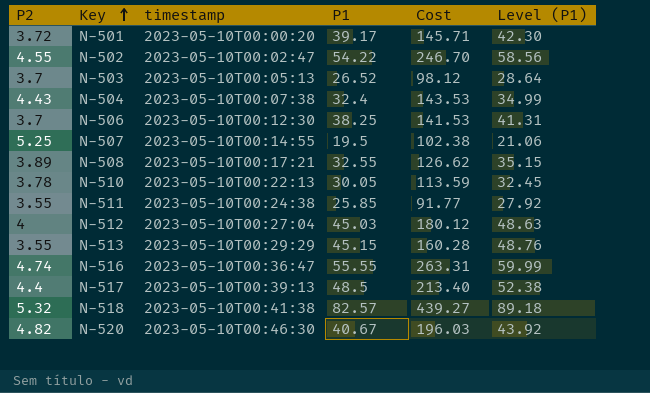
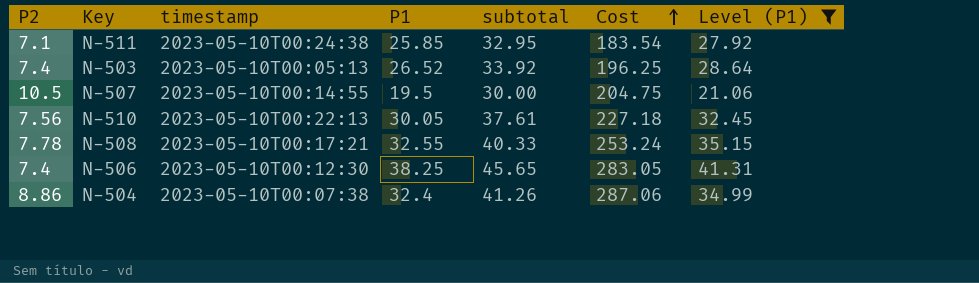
filter: none -> Level (P1) <= 41.31
row order: Key ascending -> Cost ascending
column subtotal | formula: none -> [P2] + [P1]
N-511 | P2: 3.55 -> 7.1
N-511 | Cost: 91.77 -> 183.54
N-503 | P2: 3.7 -> 7.4
N-503 | Cost: 98.12 -> 196.25
N-507 | P2: 5.25 -> 10.5
N-507 | Cost: 102.38 -> 204.75
N-510 | P2: 3.78 -> 7.56
N-510 | Cost: 113.59 -> 227.18
N-508 | P2: 3.89 -> 7.78
N-508 | Cost: 126.62 -> 253.24
N-506 | P2: 3.7 -> 7.4
N-506 | Cost: 141.53 -> 283.05
N-504 | P2: 4.43 -> 8.86
N-504 | Cost: 143.53 -> 287.06

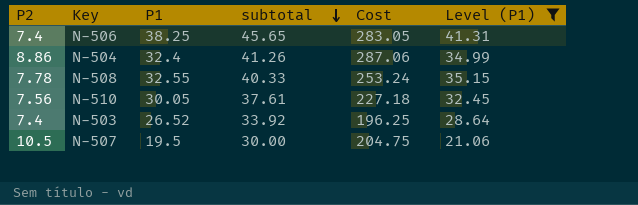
row order: Cost ascending -> subtotal descending
column timestamp | position: 3 -> none
row N-511: 7.1 | 2023-05-10T00:24:38 | 25.85 | 32.95 | 183.54 | 27.92 -> none

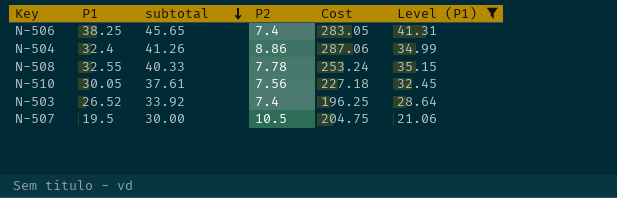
column P2 | position: 1 -> 4

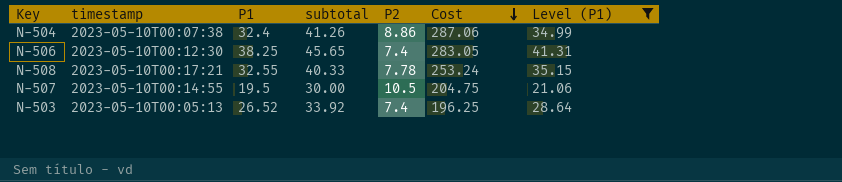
row order: subtotal descending -> Cost descending
column timestamp | position: none -> 2
row N-510: 30.05 | 37.61 | 7.56 | 227.18 | 32.45 -> none

